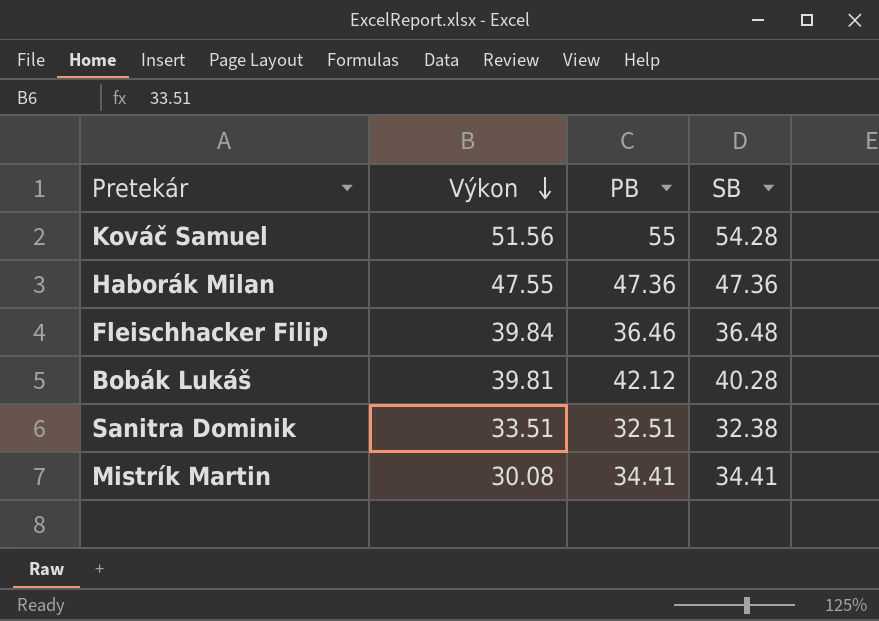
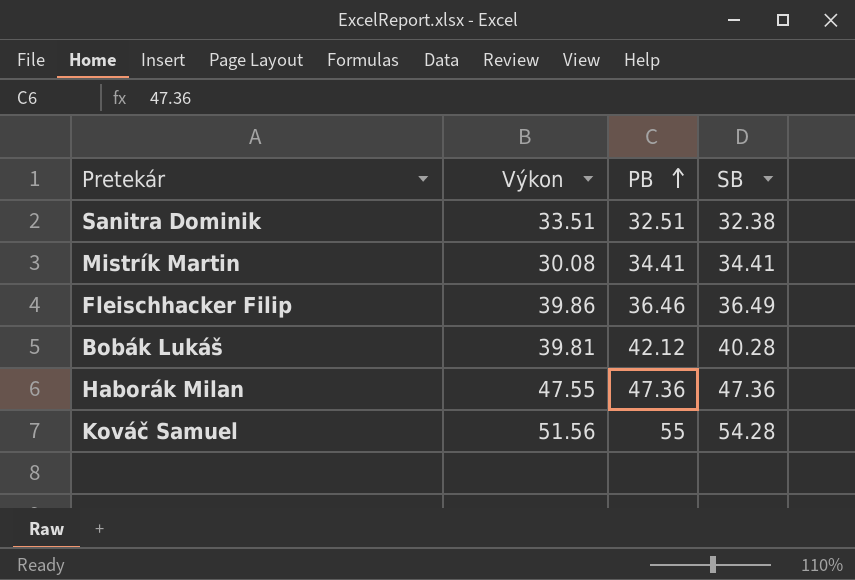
row order: Výkon descending -> PB ascending
Fleischhacker Filip | Výkon: 39.84 -> 39.86
Fleischhacker Filip | SB: 36.48 -> 36.49

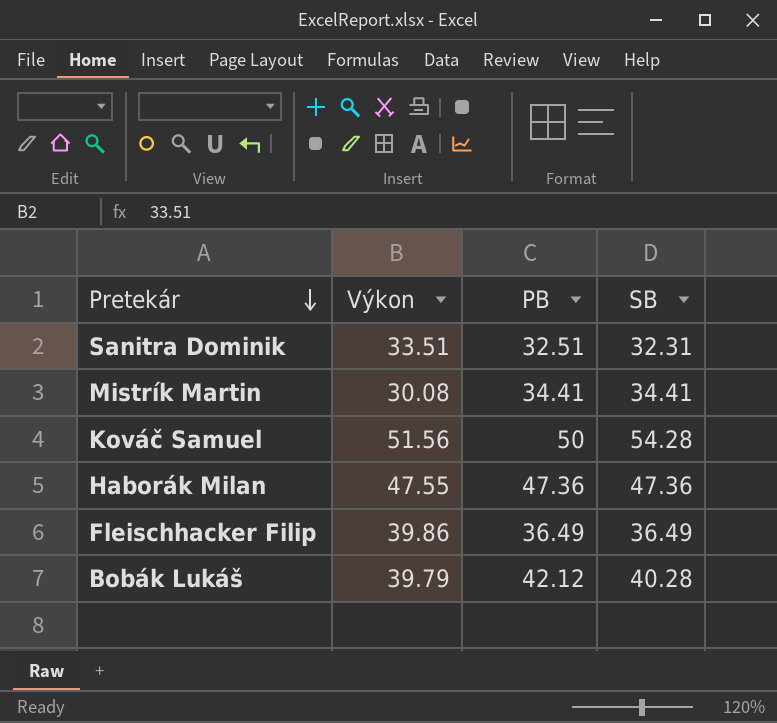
row order: PB ascending -> Pretekár descending
Sanitra Dominik | SB: 32.38 -> 32.31
Kováč Samuel | PB: 55 -> 50
Fleischhacker Filip | PB: 36.46 -> 36.49
Bobák Lukáš | Výkon: 39.81 -> 39.79

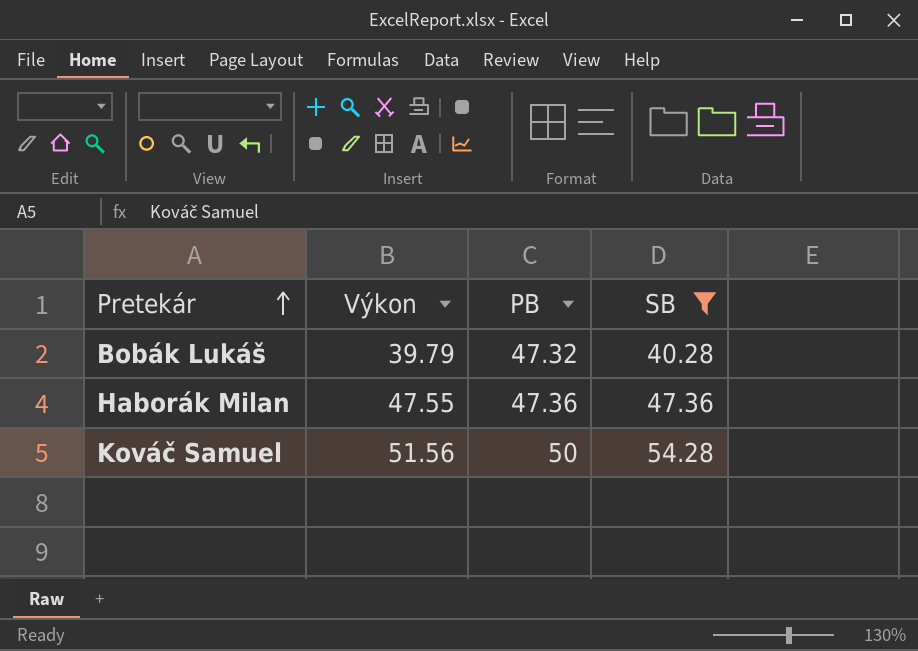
filter: none -> SB >= 40.28
row order: Pretekár descending -> Pretekár ascending
Bobák Lukáš | PB: 42.12 -> 47.32

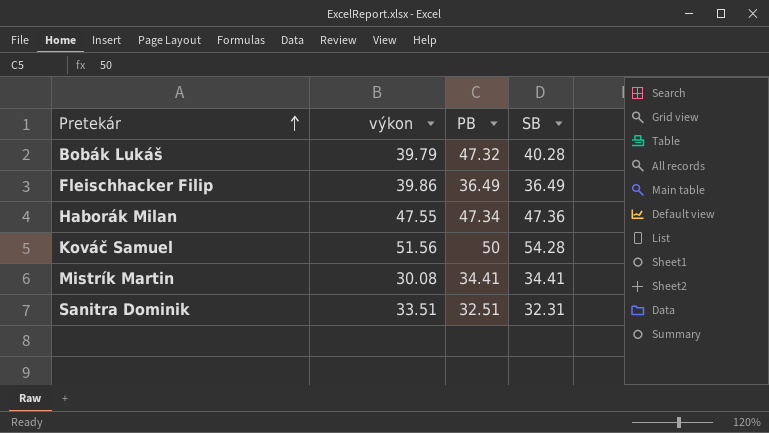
filter: SB >= 40.28 -> none
column name: Výkon -> výkon
Haborák Milan | PB: 47.36 -> 47.34

